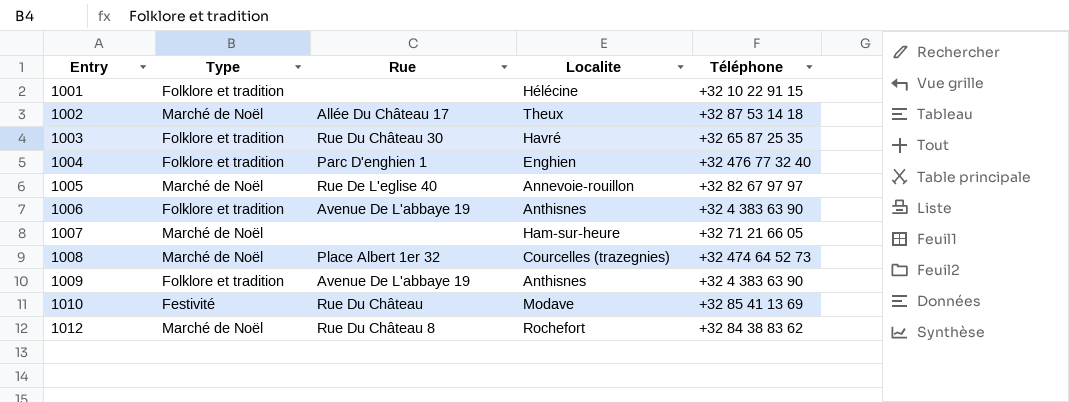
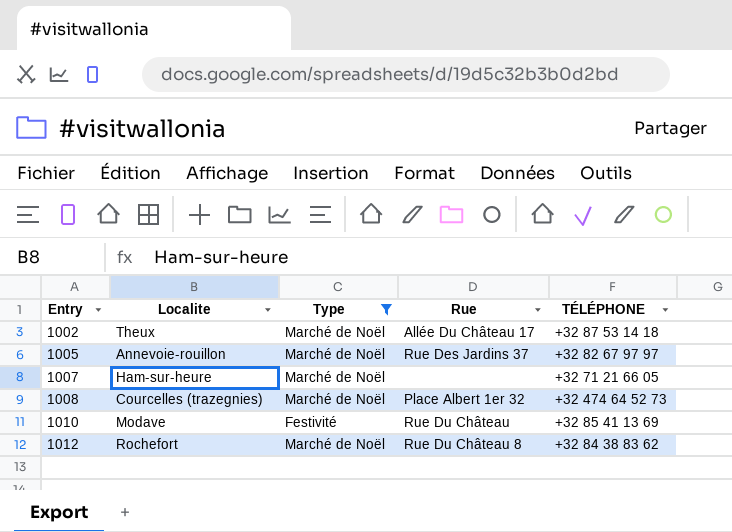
filter: none -> Type != Folklore et tradition
column Localite | position: 4 -> 2
column name: Téléphone -> TÉLÉPHONE
1005 | Rue: Rue De L'eglise 40 -> Rue Des Jardins 37

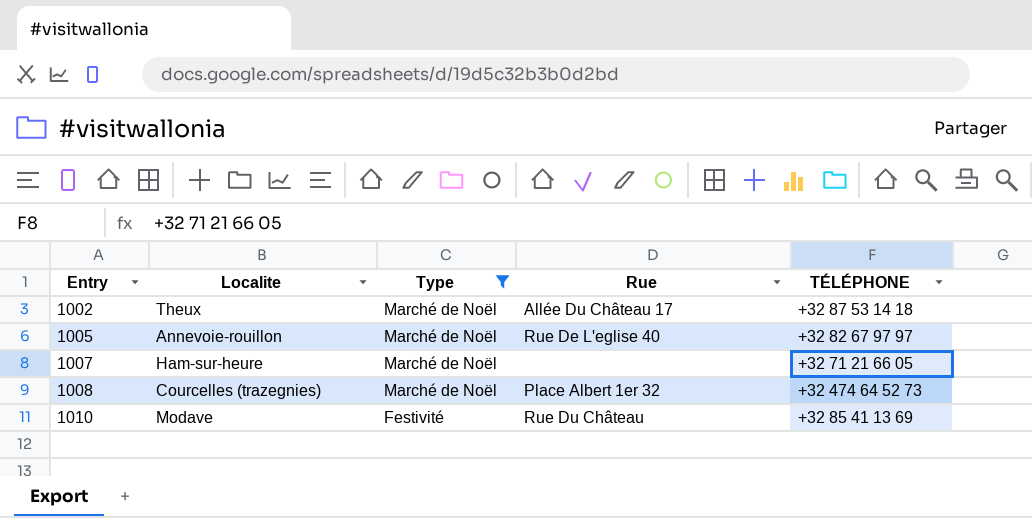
row 1012: Rochefort | Marché de Noël | Rue Du Château 8 | +32 84 38 83 62 -> none
1005 | Rue: Rue Des Jardins 37 -> Rue De L'eglise 40

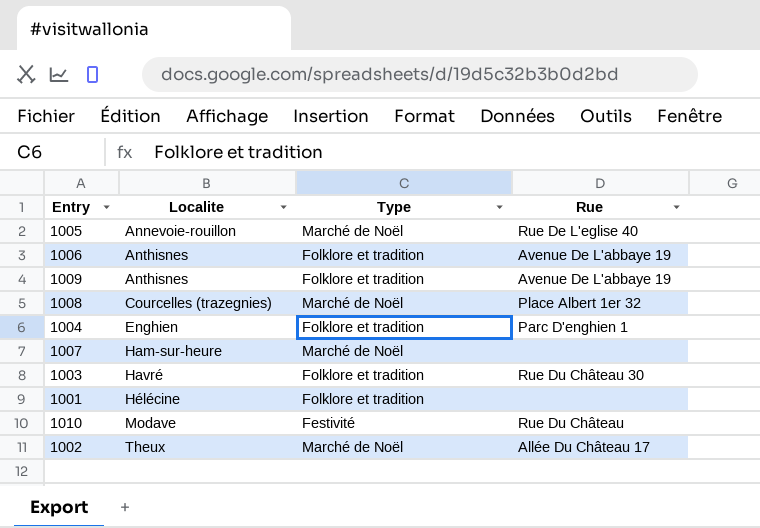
filter: Type != Folklore et tradition -> none
row order: Entry ascending -> Localite ascending
column TÉLÉPHONE | position: 5 -> none

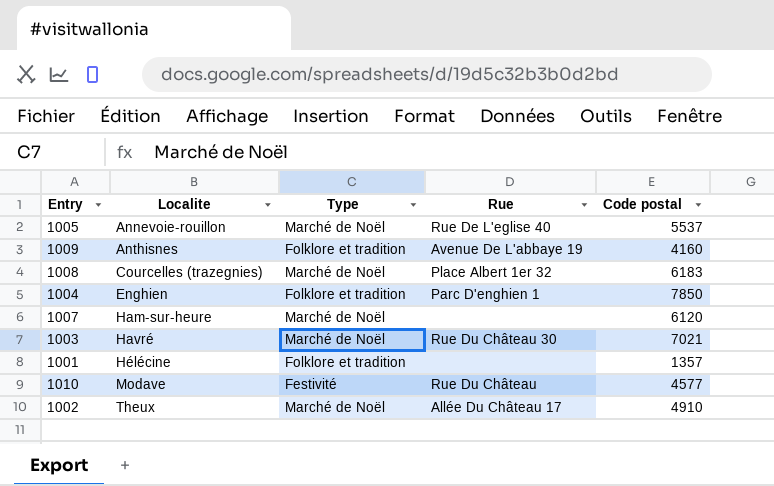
column Code postal | position: none -> 5
row 1006: Anthisnes | Folklore et tradition | Avenue De L'abbaye 19 -> none
1003 | Type: Folklore et tradition -> Marché de Noël

